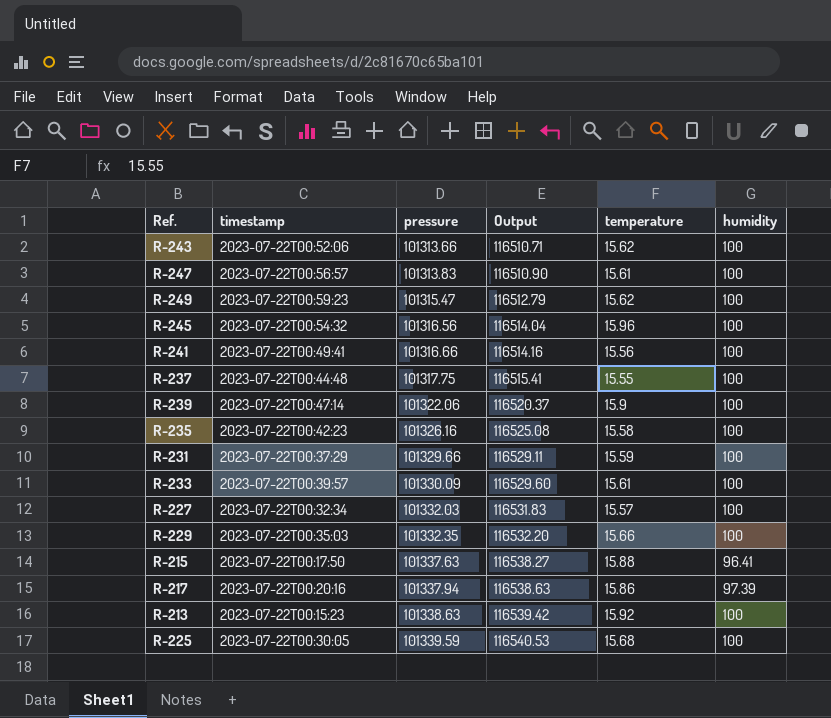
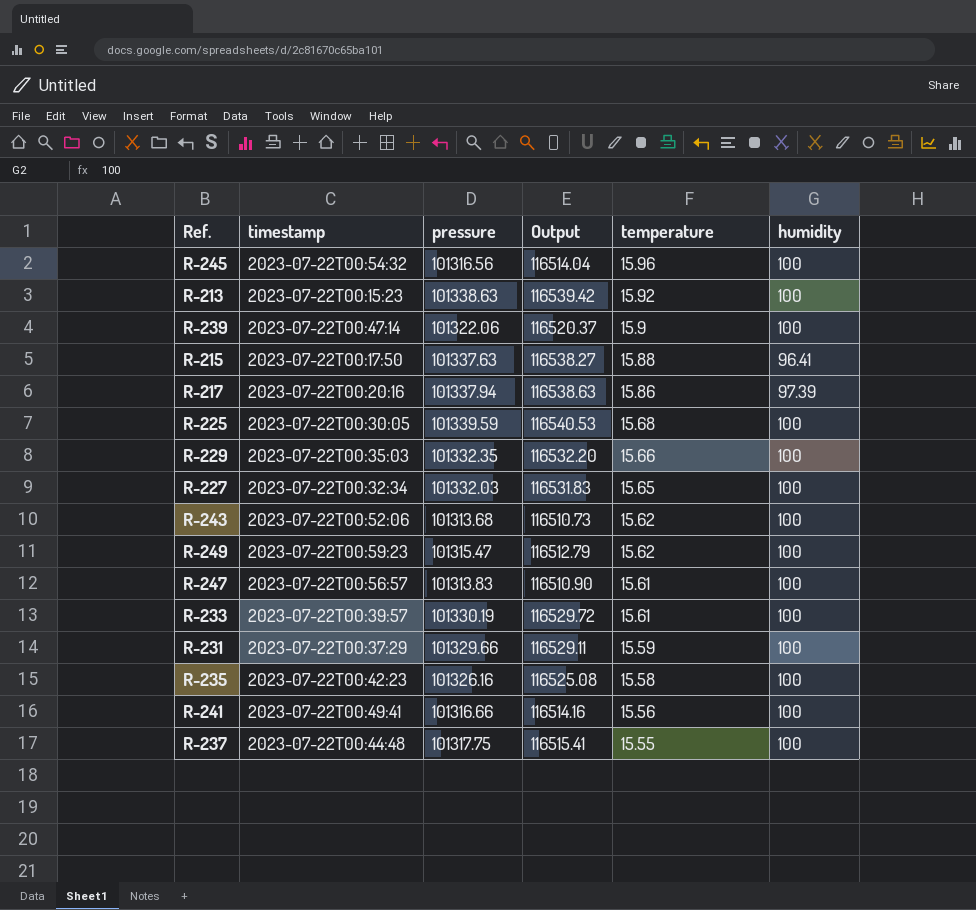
row order: pressure ascending -> temperature descending
R-227 | temperature: 15.57 -> 15.65
R-243 | pressure: 101313.66 -> 101313.68
R-243 | Output: 116510.71 -> 116510.73
R-233 | pressure: 101330.09 -> 101330.19
R-233 | Output: 116529.60 -> 116529.72

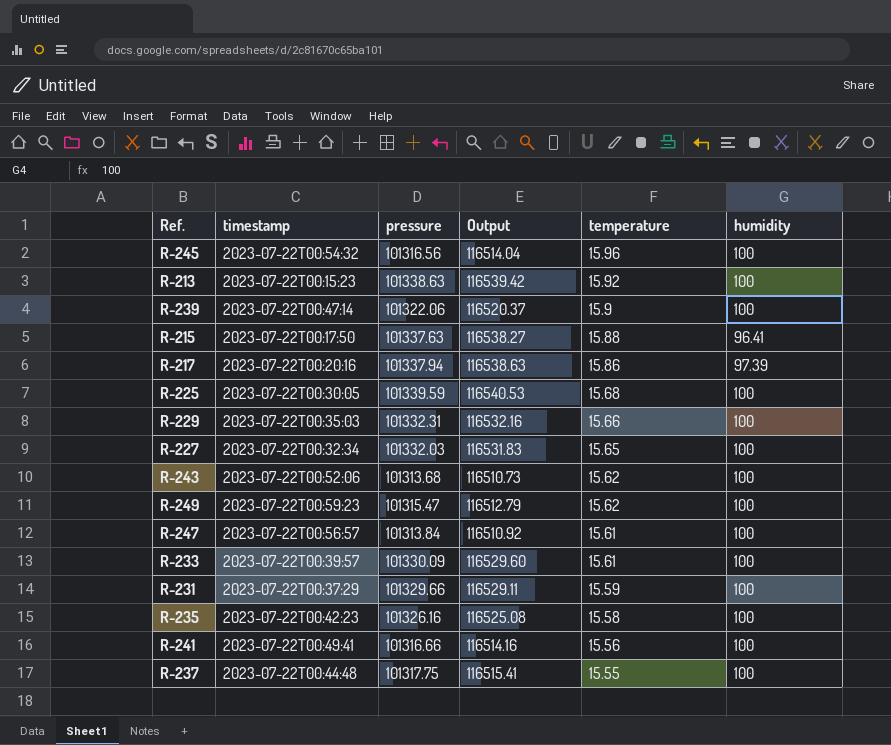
R-229 | pressure: 101332.35 -> 101332.31
R-229 | Output: 116532.20 -> 116532.16
R-247 | pressure: 101313.83 -> 101313.84
R-247 | Output: 116510.90 -> 116510.92
R-233 | pressure: 101330.19 -> 101330.09
R-233 | Output: 116529.72 -> 116529.60

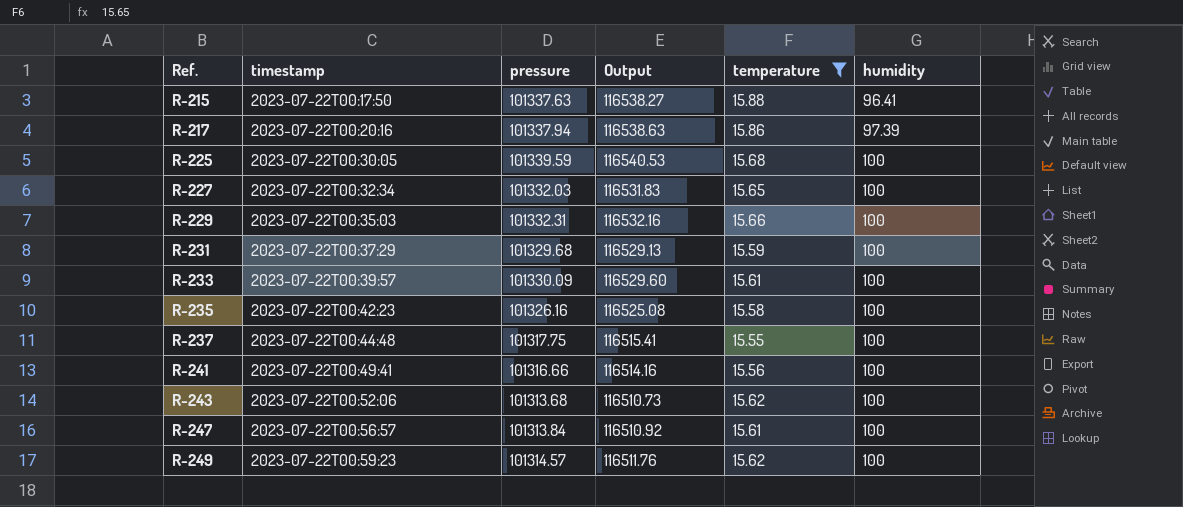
filter: none -> temperature <= 15.88
row order: temperature descending -> Ref. ascending
R-231 | pressure: 101329.66 -> 101329.68
R-231 | Output: 116529.11 -> 116529.13
R-249 | pressure: 101315.47 -> 101314.57
R-249 | Output: 116512.79 -> 116511.76

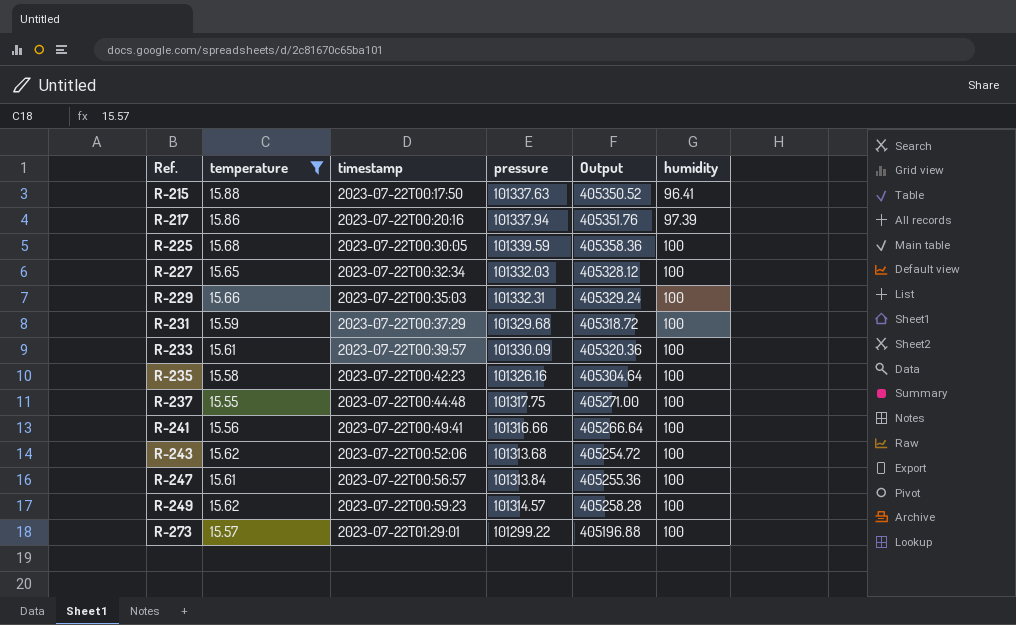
column temperature | position: 5 -> 2
column Output | formula: [pressure] * 1.15 -> [pressure] * 4
row R-273: none -> 15.57 | 2023-07-22T01:29:01 | 101299.22 | 405196.88 | 100

